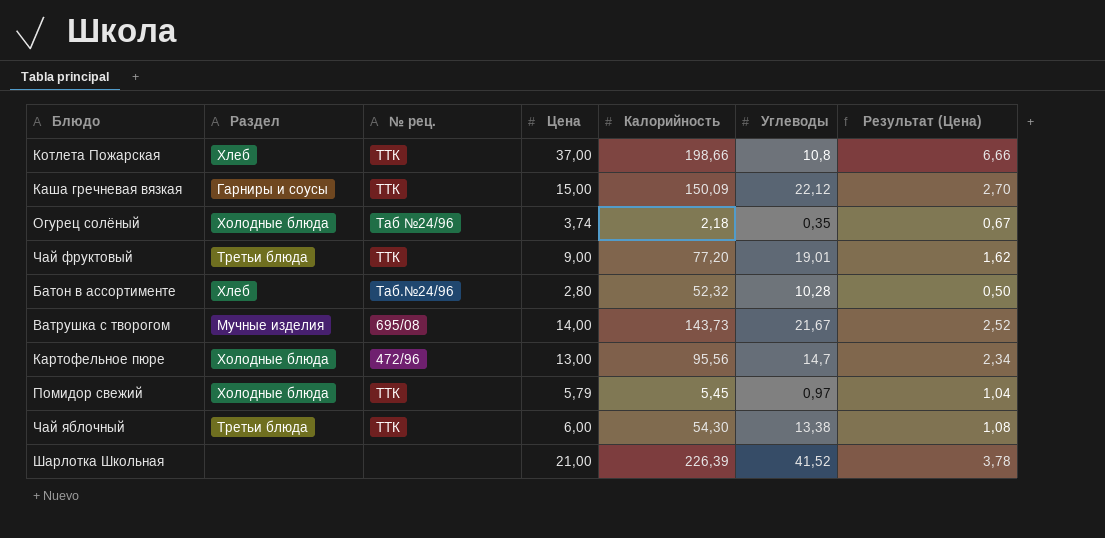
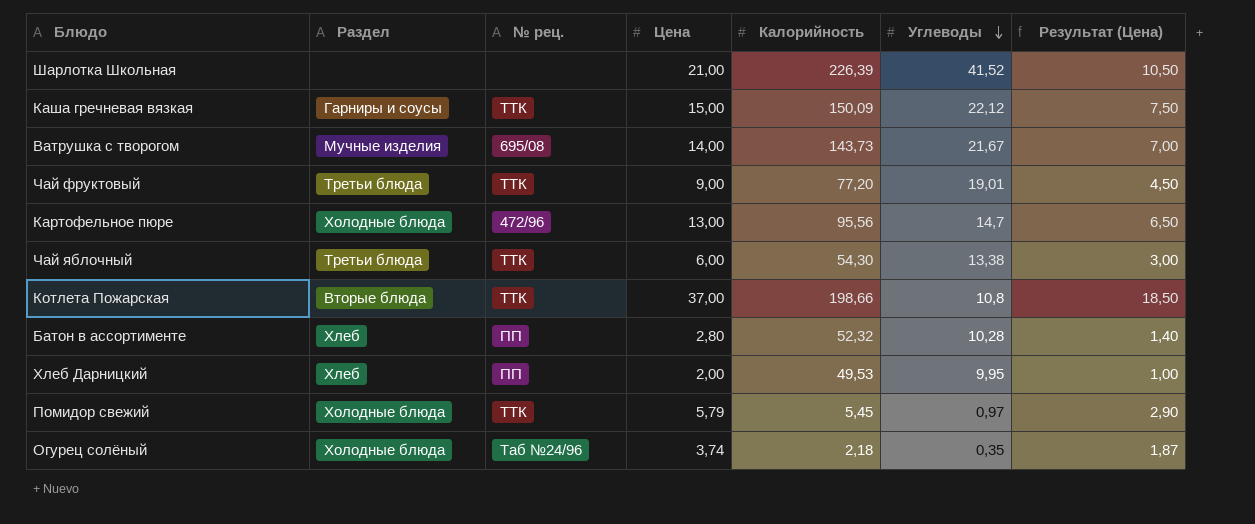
row order: none -> Углеводы descending
column Результат (Цена) | formula: [Цена] * 0,18 -> [Цена] * 0,5
Котлета Пожарская | Раздел: Хлеб -> Вторые блюда
Батон в ассортименте | № рец.: Таб.№24/96 -> ПП
row Хлеб Дарницкий: none -> Хлеб | ПП | 2,00 | 49,53 | 9,95 | 1,00

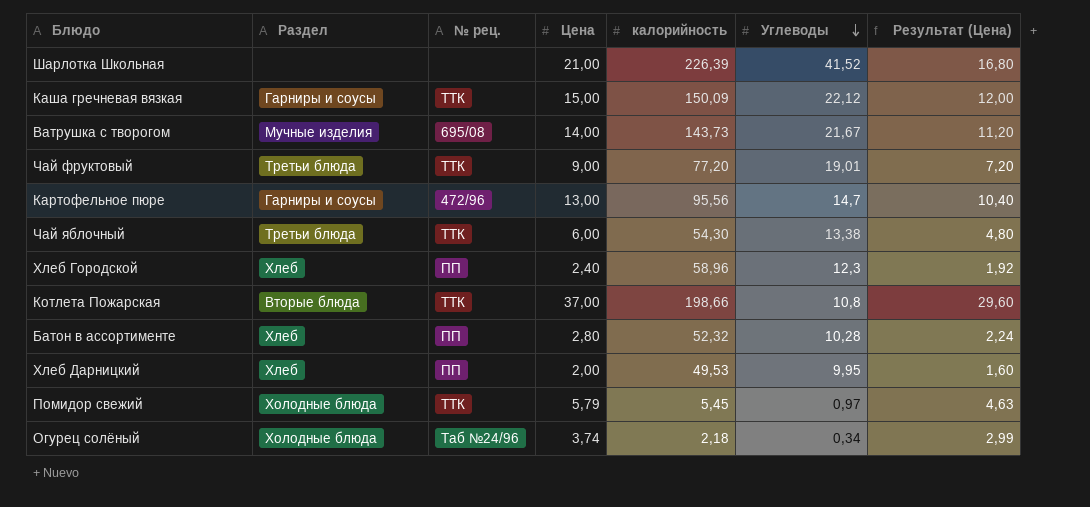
column name: Калорийность -> калорийность
column Результат (Цена) | formula: [Цена] * 0,5 -> [Цена] * 0,8
Картофельное пюре | Раздел: Холодные блюда -> Гарниры и соусы
row Хлеб Городской: none -> Хлеб | ПП | 2,40 | 58,96 | 12,3 | 1,92
Огурец солёный | Углеводы: 0,35 -> 0,34

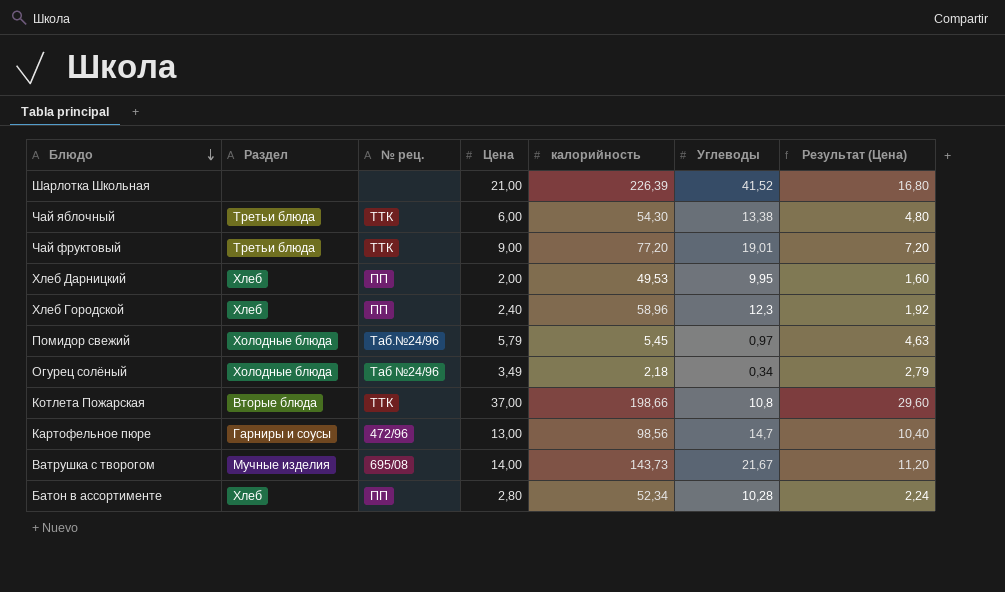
row order: Углеводы descending -> Блюдо descending
row Каша гречневая вязкая: Гарниры и соусы | ТТК | 15,00 | 150,09 | 22,12 | 12,00 -> none
Помидор свежий | № рец.: ТТК -> Таб.№24/96
Огурец солёный | Цена: 3,74 -> 3,49
Огурец солёный | Результат (Цена): 2,99 -> 2,79
Картофельное пюре | калорийность: 95,56 -> 98,56
Батон в ассортименте | калорийность: 52,32 -> 52,34

